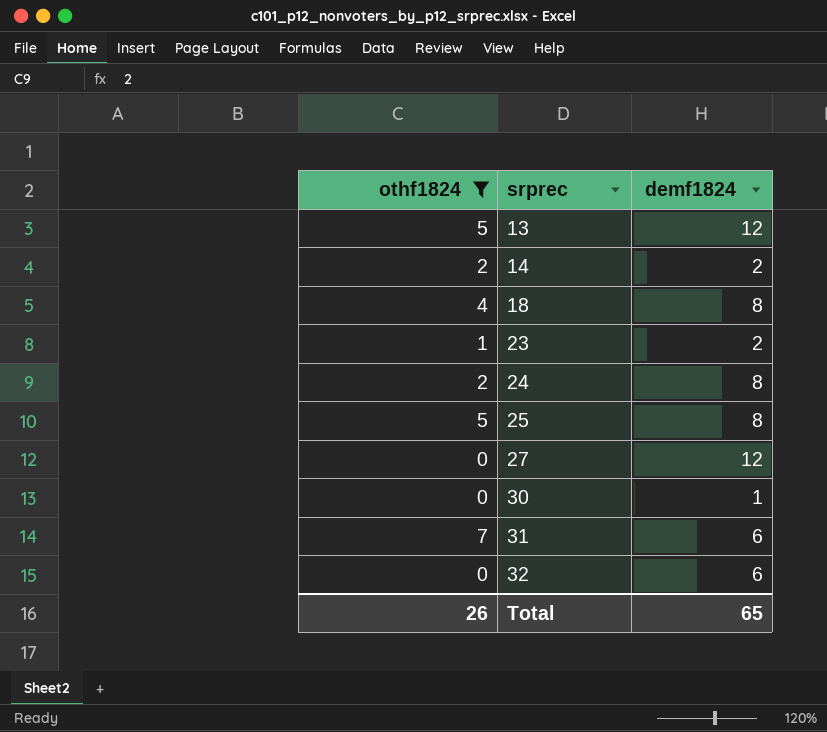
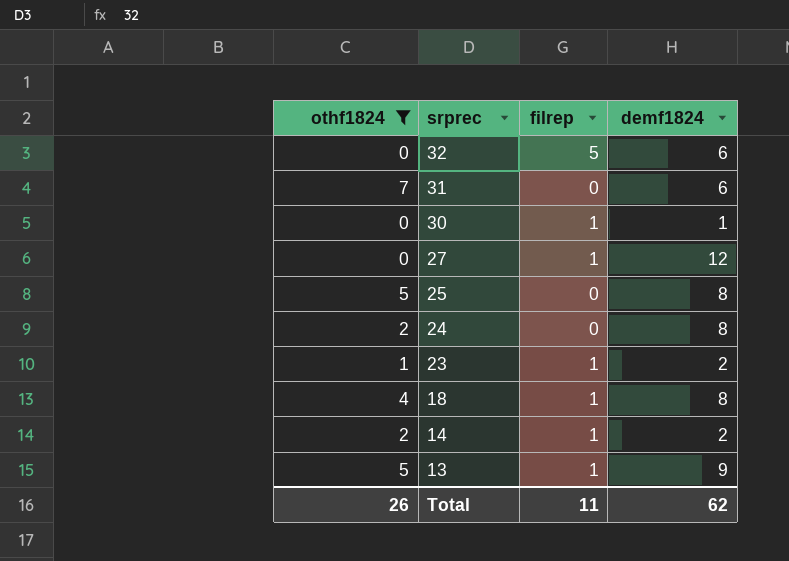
row order: srprec ascending -> srprec descending
column filrep | position: none -> 3
13 | demf1824: 12 -> 9
Total | demf1824: 65 -> 62

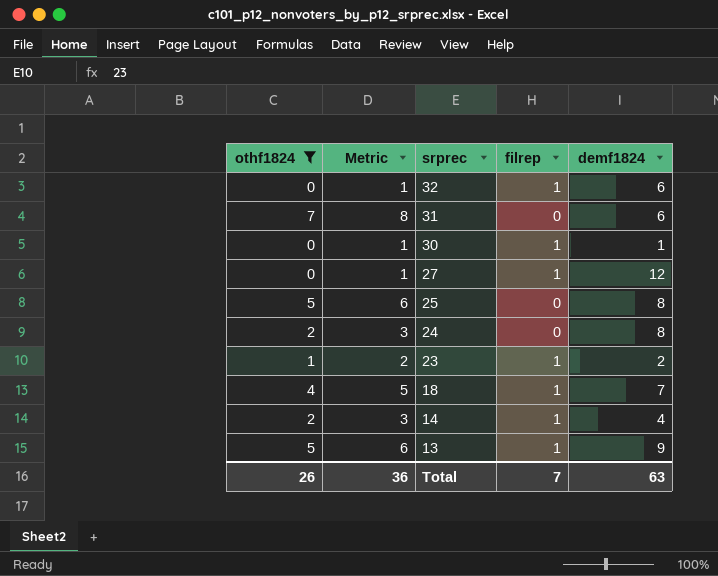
column Metric | formula: none -> [othf1824] + 1
32 | filrep: 5 -> 1
18 | demf1824: 8 -> 7
14 | demf1824: 2 -> 4
Total | filrep: 11 -> 7
Total | demf1824: 62 -> 63

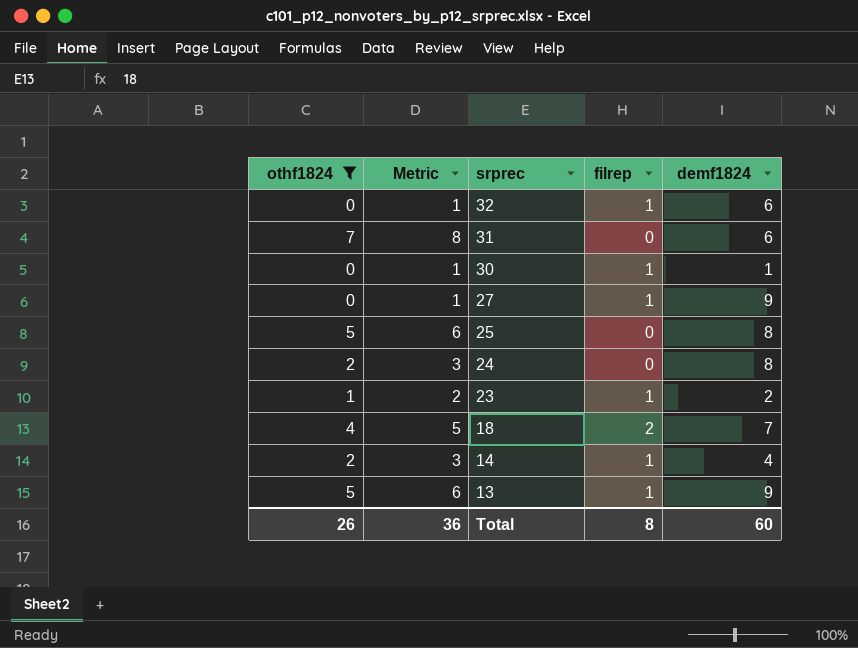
27 | demf1824: 12 -> 9
18 | filrep: 1 -> 2
Total | filrep: 7 -> 8
Total | demf1824: 63 -> 60

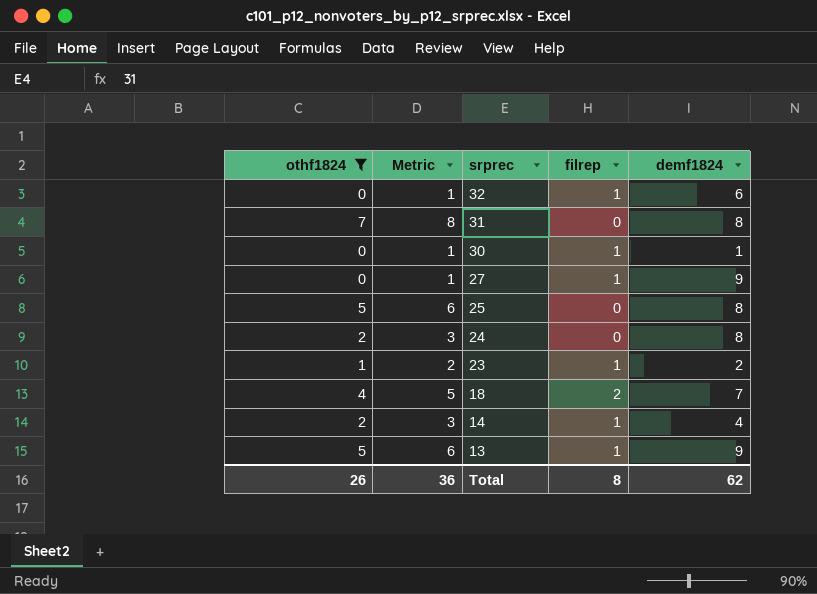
31 | demf1824: 6 -> 8
Total | demf1824: 60 -> 62

